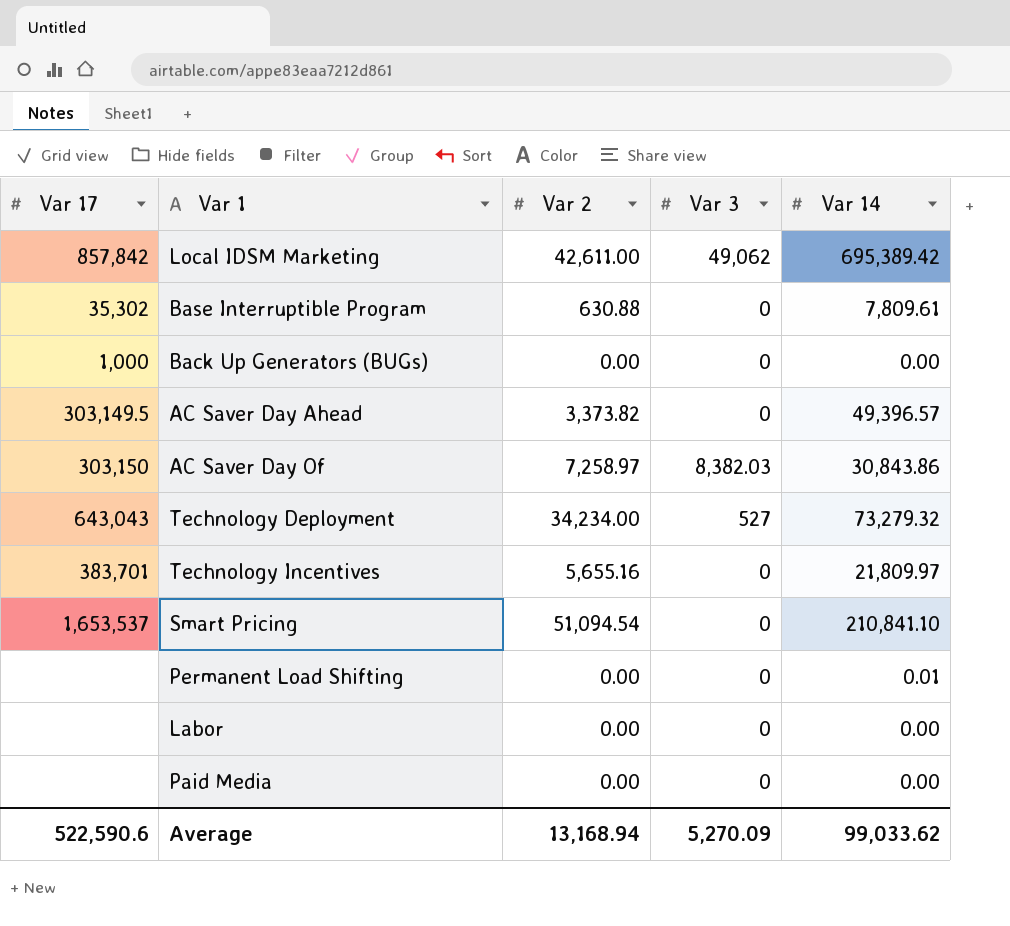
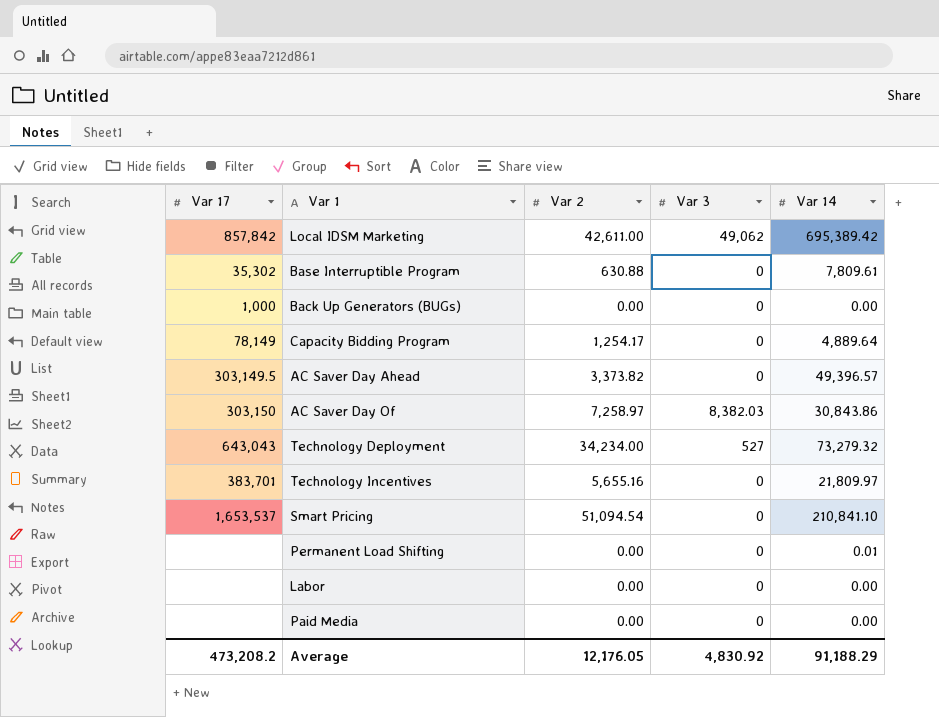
row Capacity Bidding Program: none -> 78,149 | 1,254.17 | 0 | 4,889.64
Average | Var 17: 522,590.6 -> 473,208.2
Average | Var 2: 13,168.94 -> 12,176.05
Average | Var 3: 5,270.09 -> 4,830.92
Average | Var 14: 99,033.62 -> 91,188.29

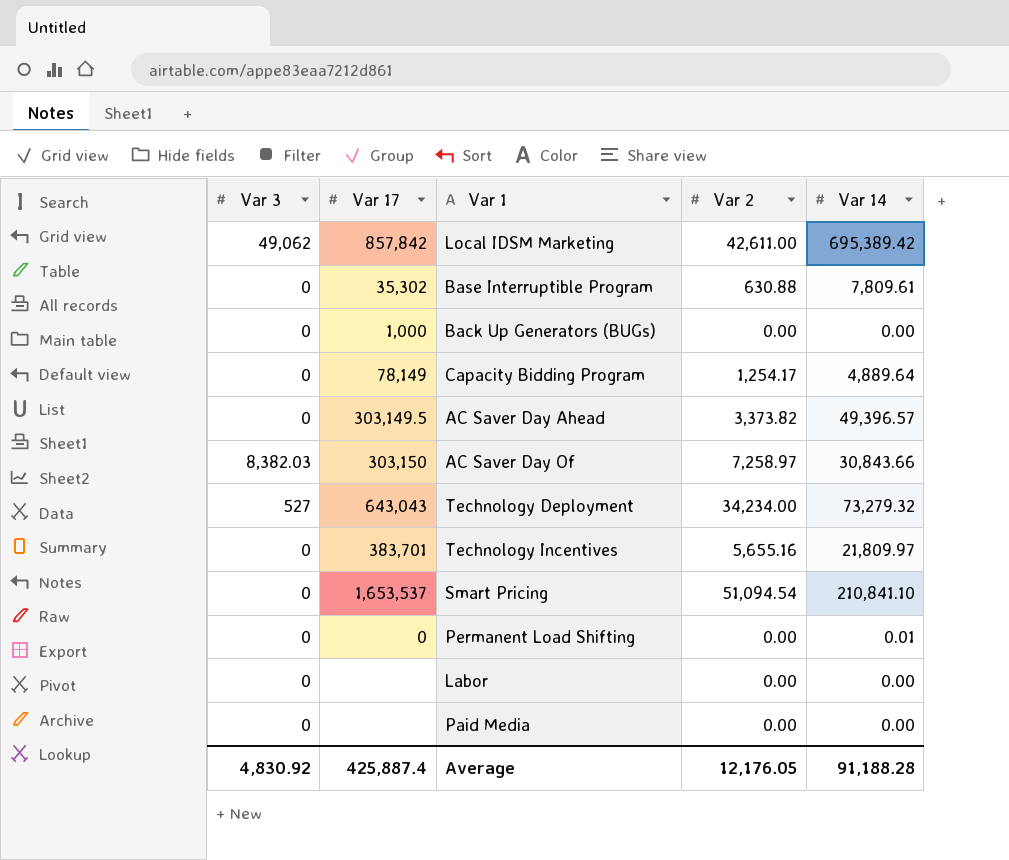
column Var 3 | position: 4 -> 1
AC Saver Day Of | Var 14: 30,843.86 -> 30,843.66
Permanent Load Shifting | Var 17: none -> 0
Average | Var 17: 473,208.2 -> 425,887.4
Average | Var 14: 91,188.29 -> 91,188.28

